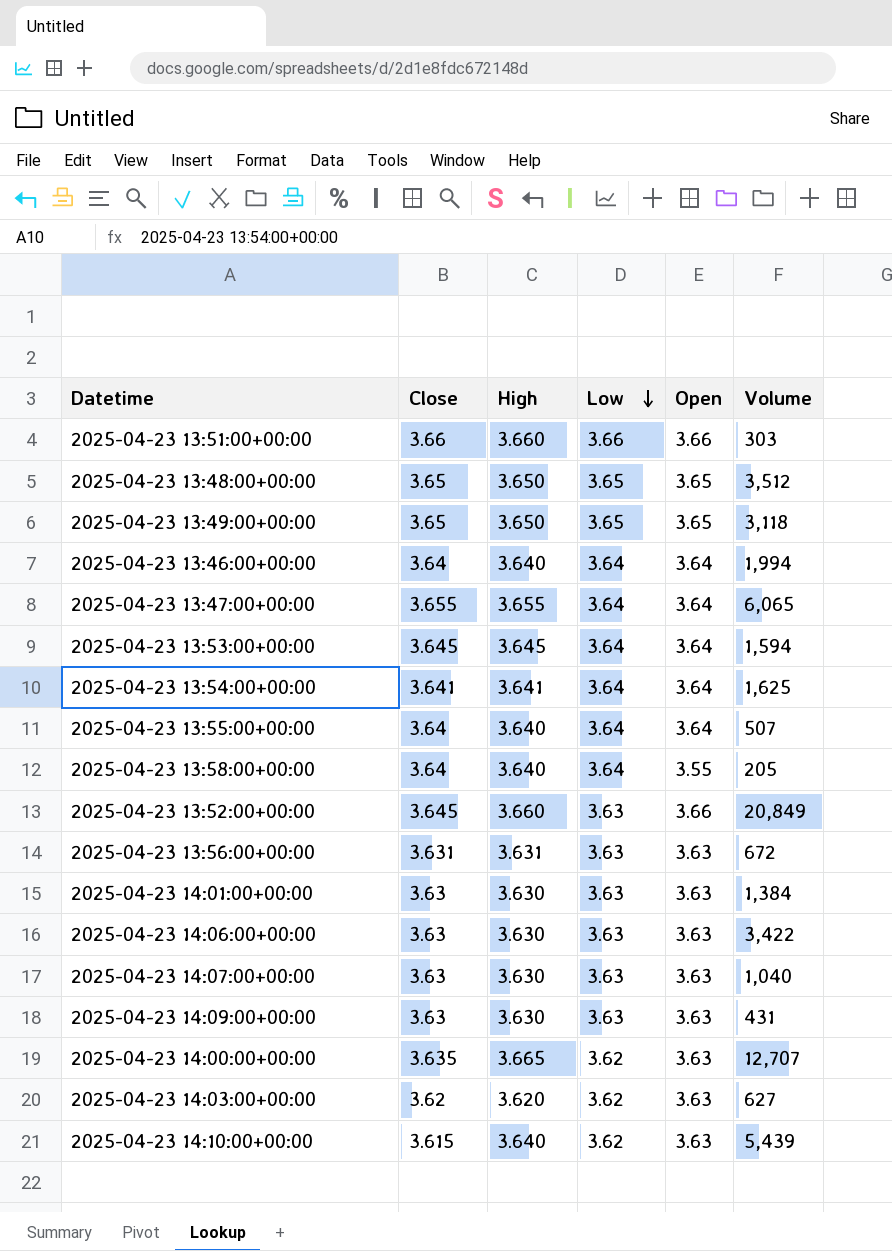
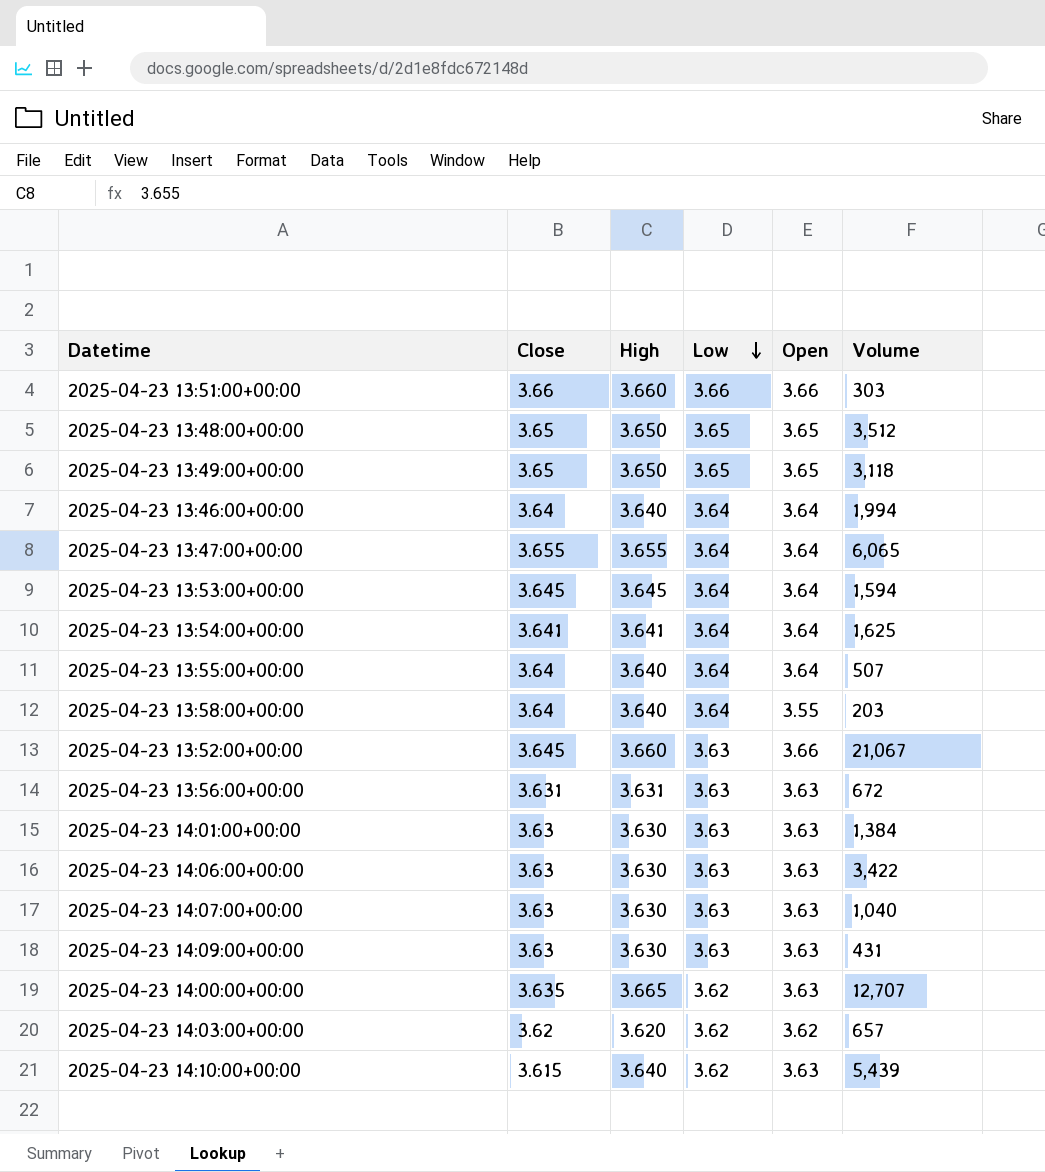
2025-04-23 13:58:00+00:00 | Volume: 205 -> 203
2025-04-23 13:52:00+00:00 | Volume: 20,849 -> 21,067
2025-04-23 14:03:00+00:00 | Open: 3.63 -> 3.62
2025-04-23 14:03:00+00:00 | Volume: 627 -> 657

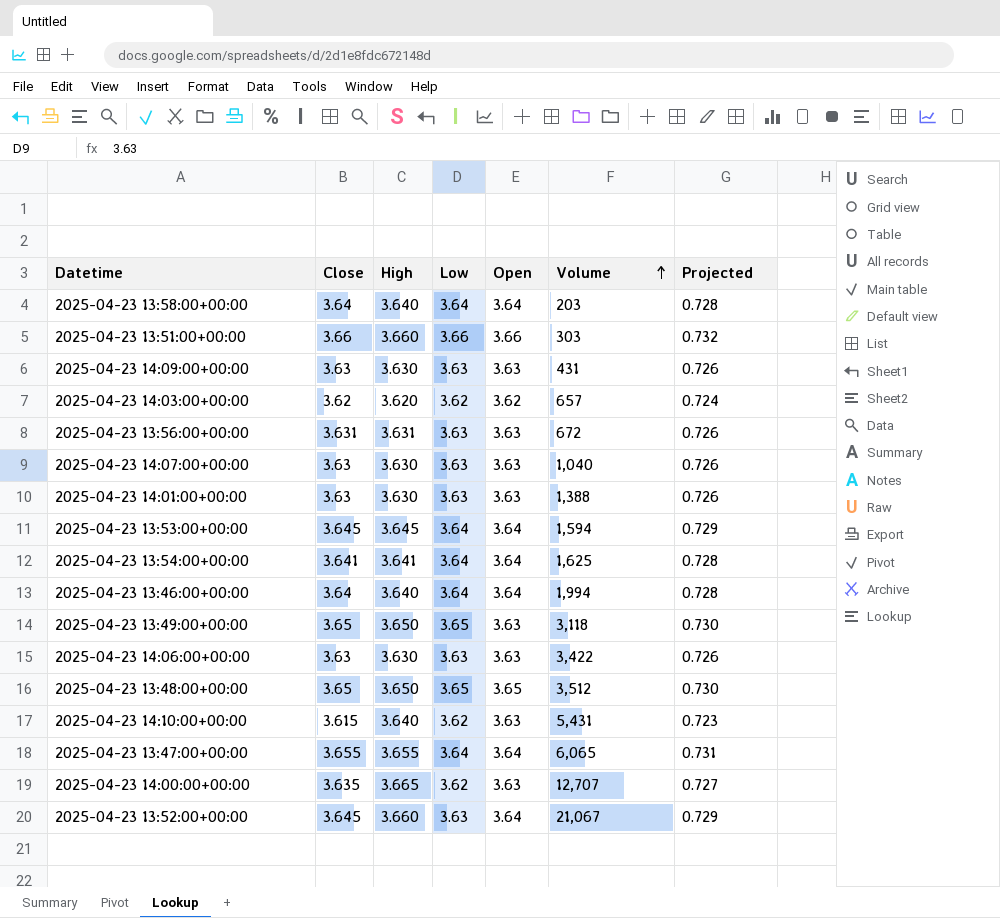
row order: Low descending -> Volume ascending
column Projected | formula: none -> [Close] * 0.2
row 2025-04-23 13:55:00+00:00: 3.64 | 3.640 | 3.64 | 3.64 | 507 -> none
2025-04-23 13:58:00+00:00 | Open: 3.55 -> 3.64
2025-04-23 14:01:00+00:00 | Volume: 1,384 -> 1,388
2025-04-23 13:49:00+00:00 | Open: 3.65 -> 3.63
2025-04-23 14:10:00+00:00 | Volume: 5,439 -> 5,431
2025-04-23 13:52:00+00:00 | Open: 3.66 -> 3.64

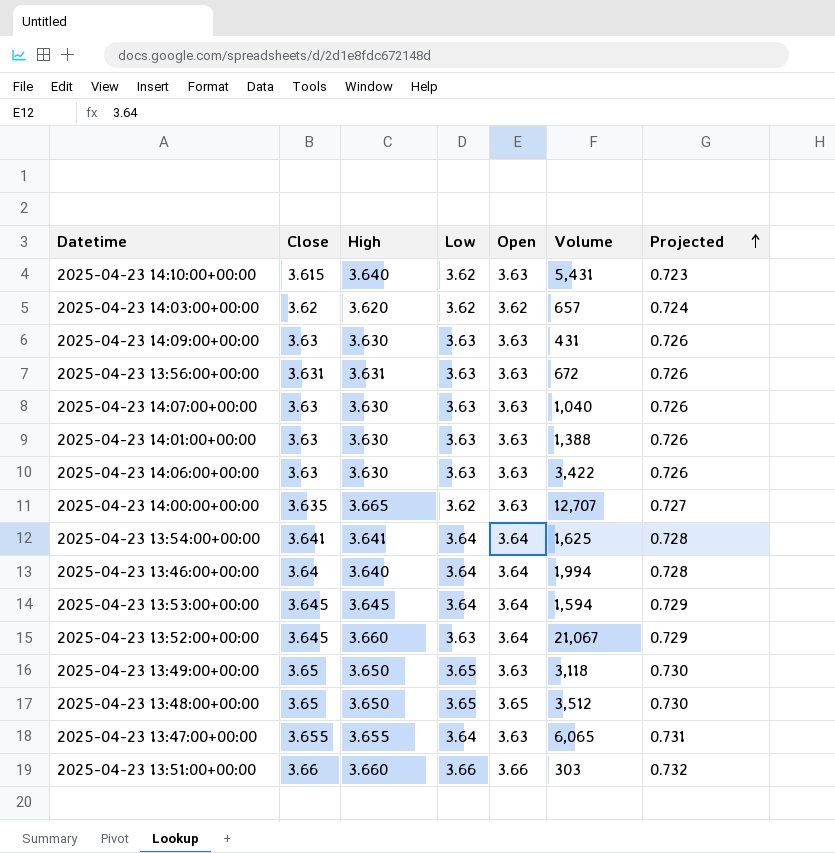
row order: Volume ascending -> Projected ascending
row 2025-04-23 13:58:00+00:00: 3.64 | 3.640 | 3.64 | 3.64 | 203 | 0.728 -> none
2025-04-23 13:47:00+00:00 | Open: 3.64 -> 3.63

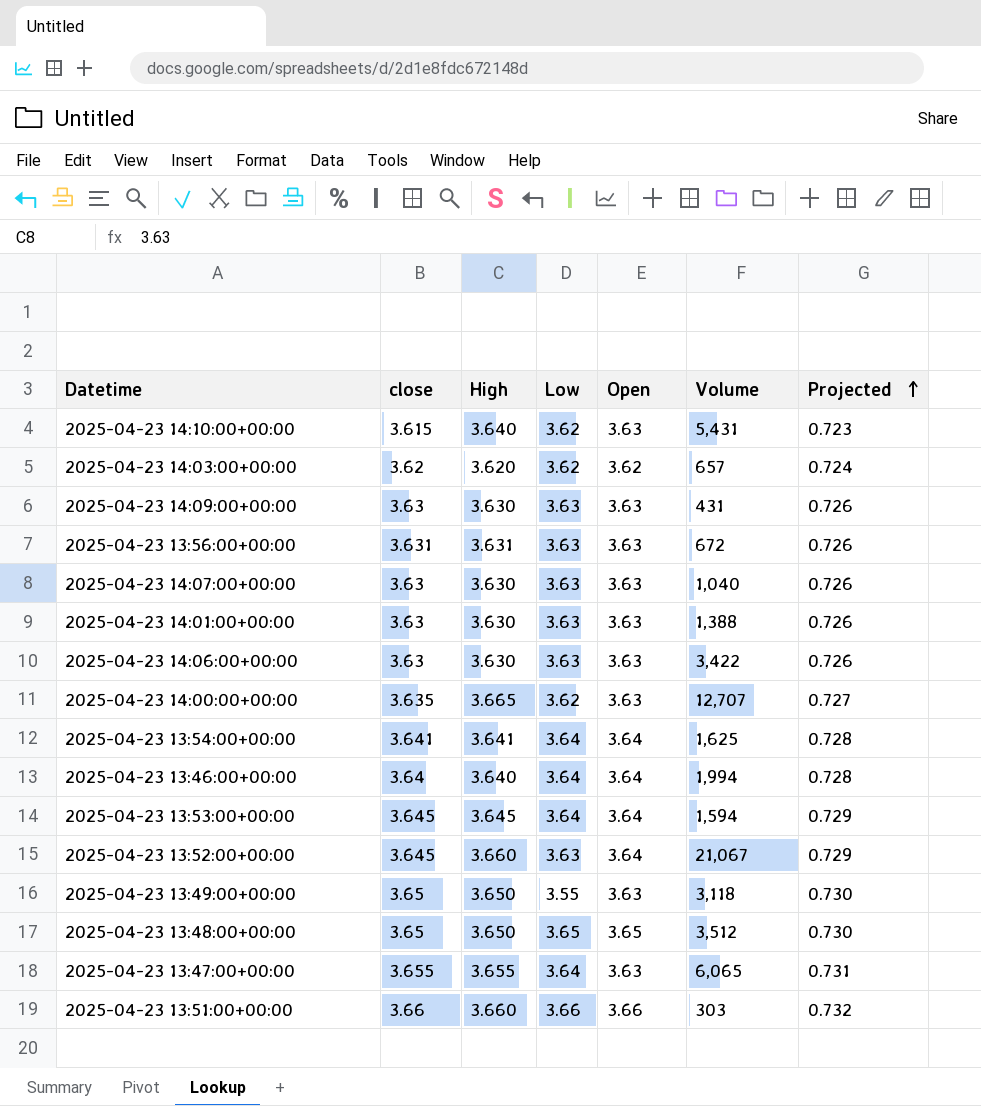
column name: Close -> close
2025-04-23 13:49:00+00:00 | Low: 3.65 -> 3.55

